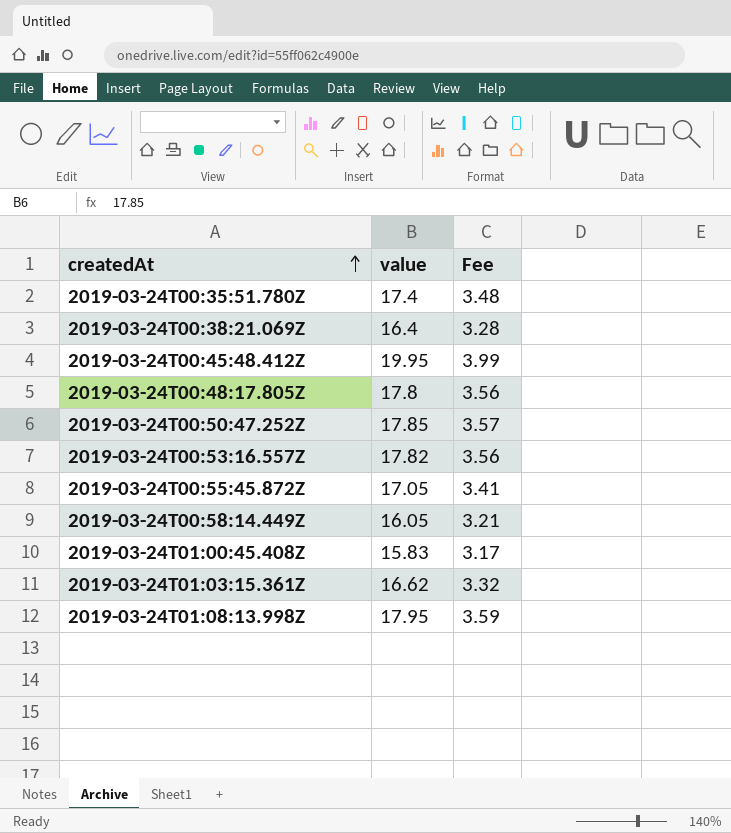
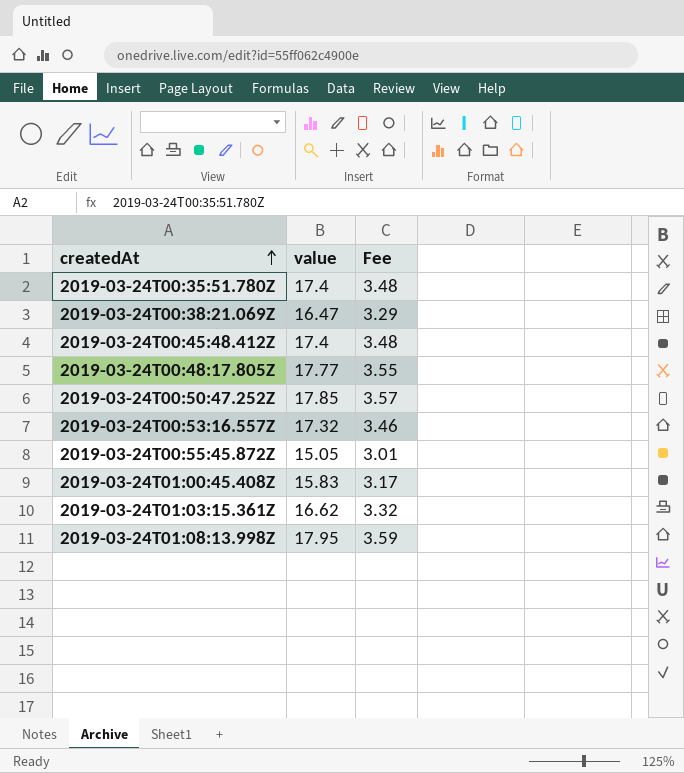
row 2019-03-24T00:58:14.449Z: 16.05 | 3.21 -> none
2019-03-24T00:38:21.069Z | value: 16.4 -> 16.47
2019-03-24T00:38:21.069Z | Fee: 3.28 -> 3.29
2019-03-24T00:45:48.412Z | value: 19.95 -> 17.4
2019-03-24T00:45:48.412Z | Fee: 3.99 -> 3.48
2019-03-24T00:48:17.805Z | value: 17.8 -> 17.77
2019-03-24T00:48:17.805Z | Fee: 3.56 -> 3.55
2019-03-24T00:53:16.557Z | value: 17.82 -> 17.32
2019-03-24T00:53:16.557Z | Fee: 3.56 -> 3.46
2019-03-24T00:55:45.872Z | value: 17.05 -> 15.05
2019-03-24T00:55:45.872Z | Fee: 3.41 -> 3.01

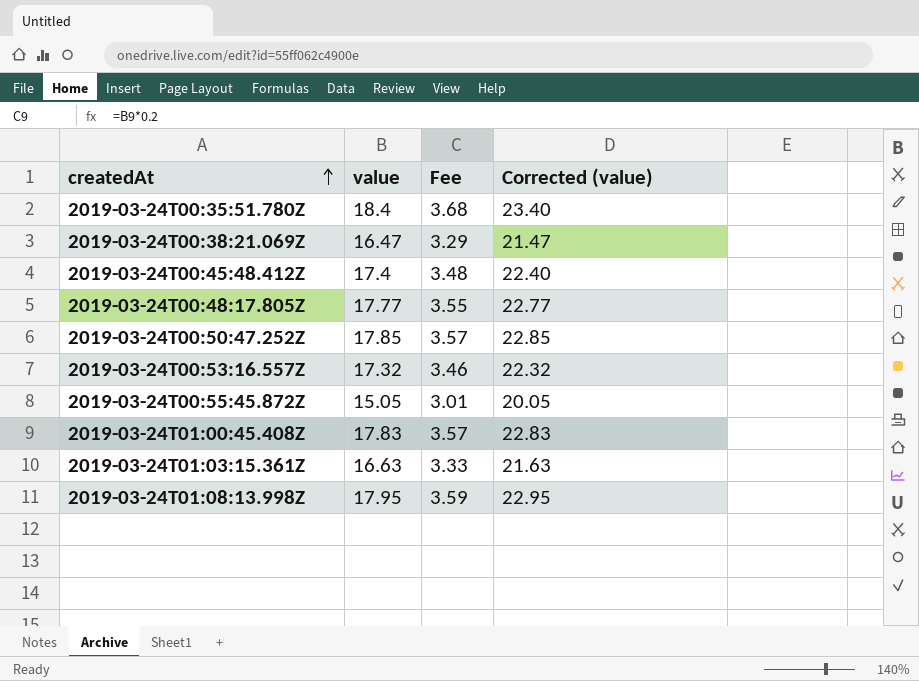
column Corrected (value) | formula: none -> [value] + 5
2019-03-24T00:35:51.780Z | value: 17.4 -> 18.4
2019-03-24T00:35:51.780Z | Fee: 3.48 -> 3.68
2019-03-24T01:00:45.408Z | value: 15.83 -> 17.83
2019-03-24T01:00:45.408Z | Fee: 3.17 -> 3.57
2019-03-24T01:03:15.361Z | value: 16.62 -> 16.63
2019-03-24T01:03:15.361Z | Fee: 3.32 -> 3.33

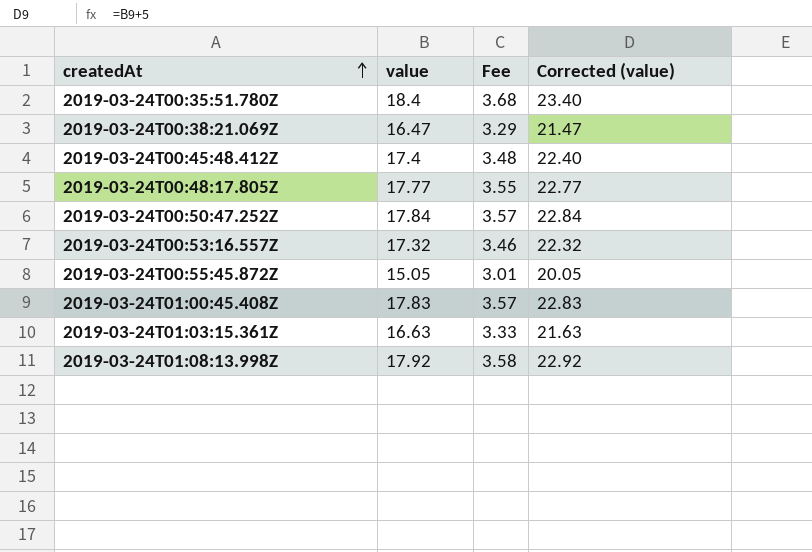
2019-03-24T00:50:47.252Z | value: 17.85 -> 17.84
2019-03-24T00:50:47.252Z | Corrected (value): 22.85 -> 22.84
2019-03-24T01:08:13.998Z | value: 17.95 -> 17.92
2019-03-24T01:08:13.998Z | Fee: 3.59 -> 3.58
2019-03-24T01:08:13.998Z | Corrected (value): 22.95 -> 22.92

